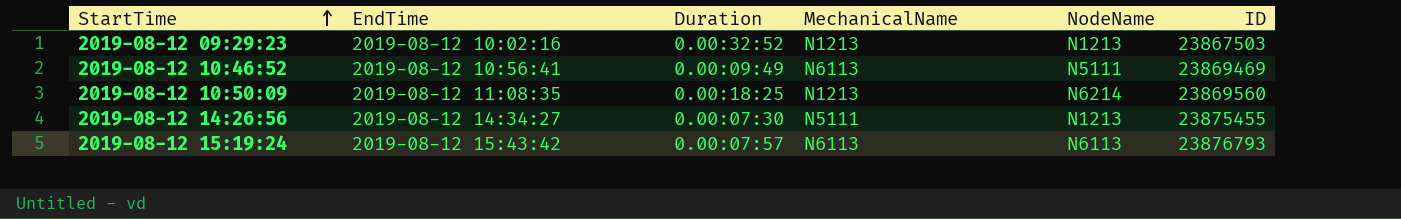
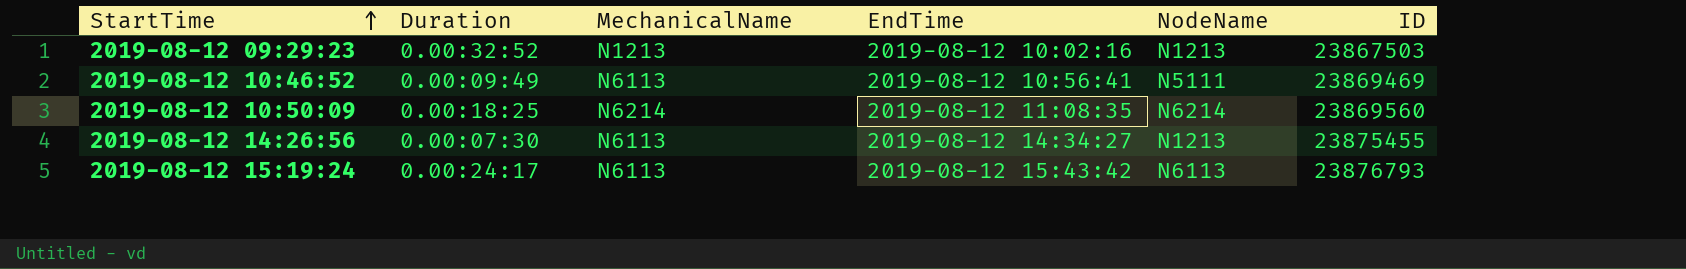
column EndTime | position: 2 -> 4
2019-08-12 10:50:09 | MechanicalName: N1213 -> N6214
2019-08-12 14:26:56 | MechanicalName: N5111 -> N6113
2019-08-12 15:19:24 | Duration: 0.00:07:57 -> 0.00:24:17

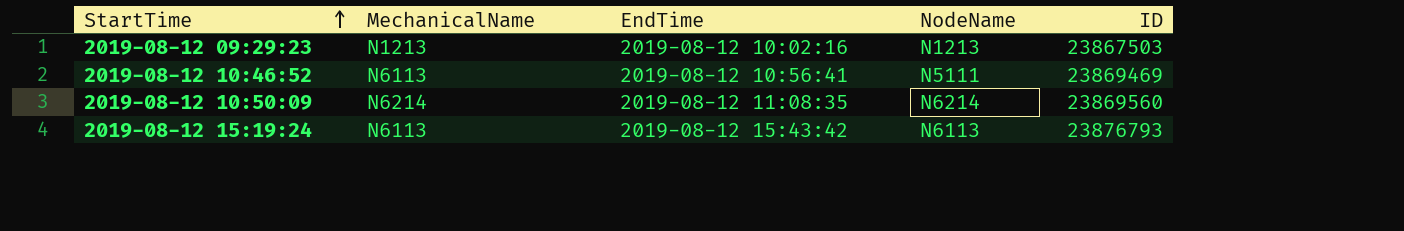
column Duration | position: 2 -> none
row 2019-08-12 14:26:56: 0.00:07:30 | N6113 | 2019-08-12 14:34:27 | N1213 | 23875455 -> none

